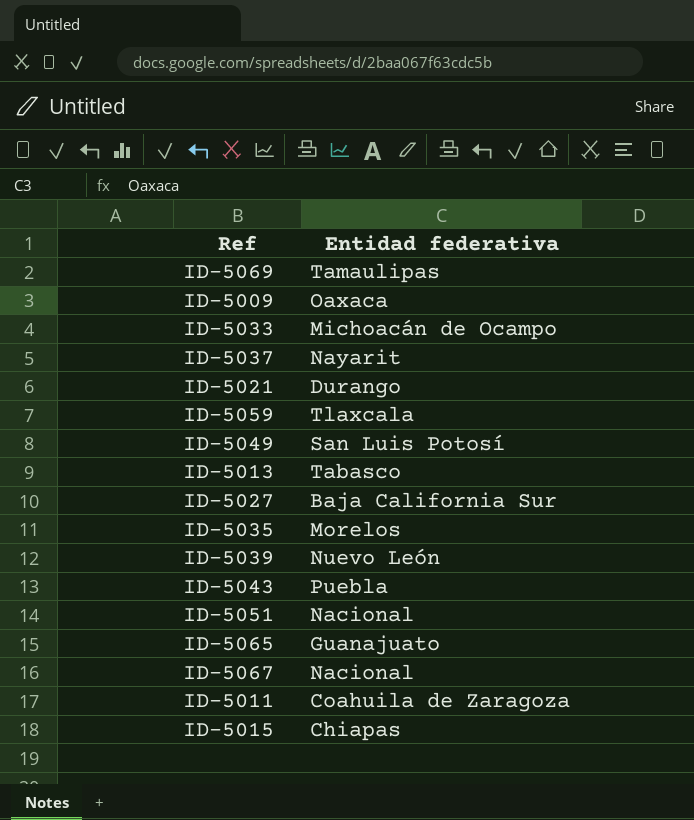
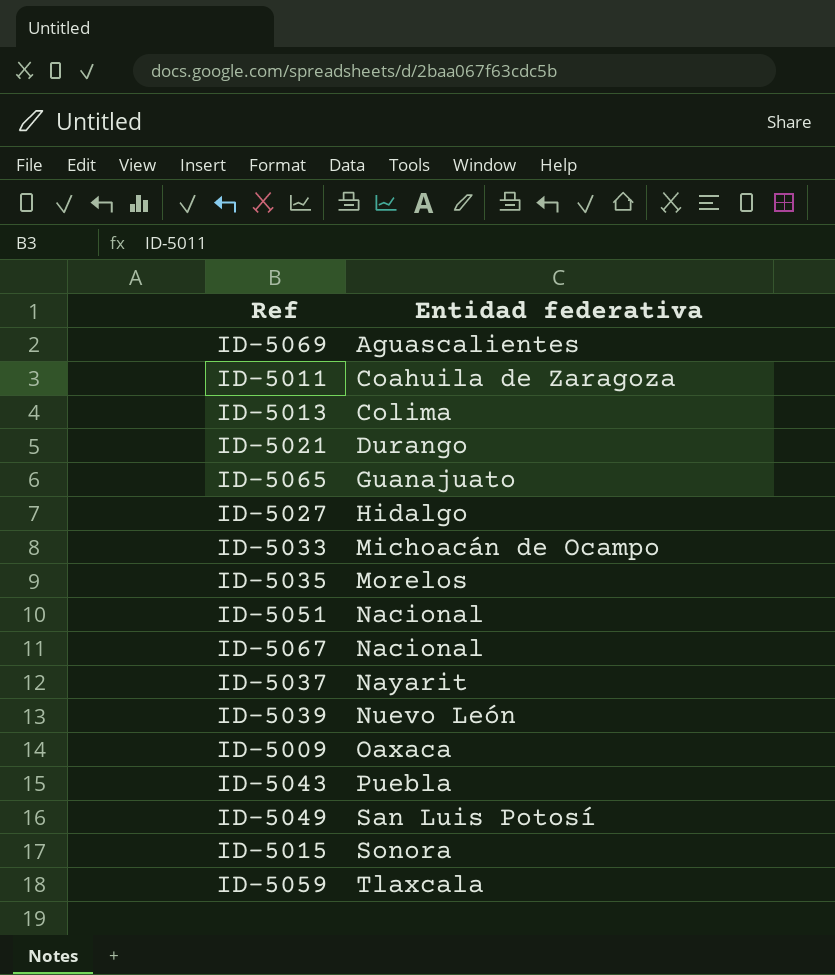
row order: none -> Entidad federativa ascending
ID-5069 | Entidad federativa: Tamaulipas -> Aguascalientes
ID-5013 | Entidad federativa: Tabasco -> Colima
ID-5027 | Entidad federativa: Baja California Sur -> Hidalgo
ID-5015 | Entidad federativa: Chiapas -> Sonora

